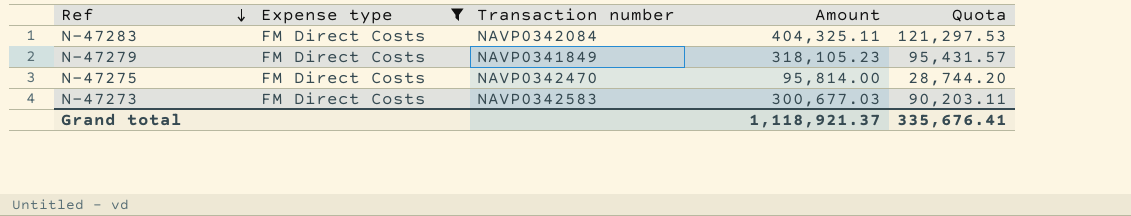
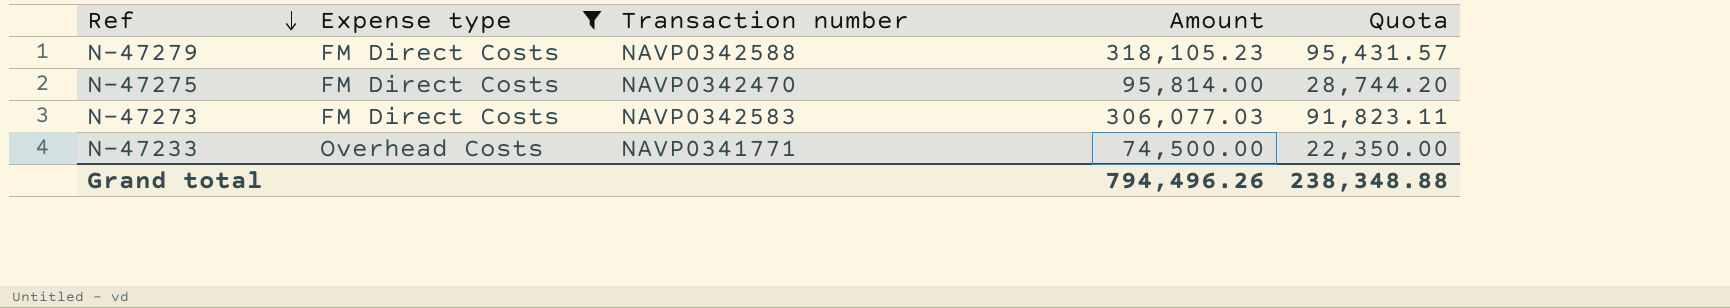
row N-47283: FM Direct Costs | NAVP0342084 | 404,325.11 | 121,297.53 -> none
N-47279 | Transaction number: NAVP0341849 -> NAVP0342588
N-47273 | Amount: 300,677.03 -> 306,077.03
N-47273 | Quota: 90,203.11 -> 91,823.11
row N-47233: none -> Overhead Costs | NAVP0341771 | 74,500.00 | 22,350.00
Grand total | Amount: 1,118,921.37 -> 794,496.26
Grand total | Quota: 335,676.41 -> 238,348.88

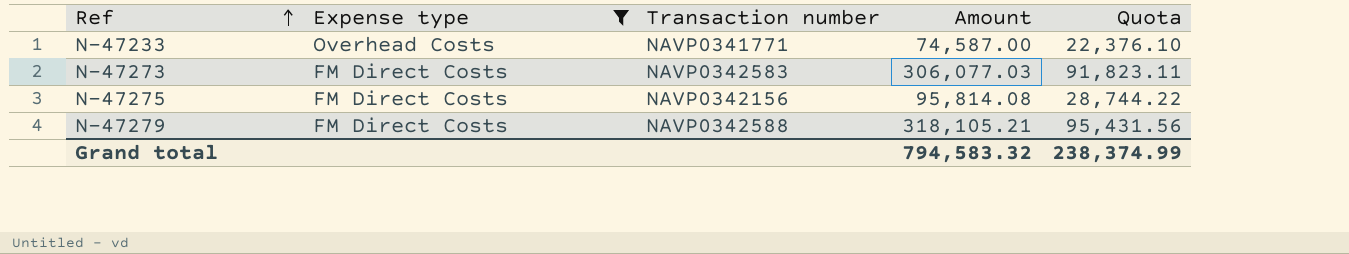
row order: Ref descending -> Ref ascending
N-47233 | Amount: 74,500.00 -> 74,587.00
N-47233 | Quota: 22,350.00 -> 22,376.10
N-47275 | Transaction number: NAVP0342470 -> NAVP0342156
N-47275 | Amount: 95,814.00 -> 95,814.08
N-47275 | Quota: 28,744.20 -> 28,744.22
N-47279 | Amount: 318,105.23 -> 318,105.21
N-47279 | Quota: 95,431.57 -> 95,431.56
Grand total | Amount: 794,496.26 -> 794,583.32
Grand total | Quota: 238,348.88 -> 238,374.99

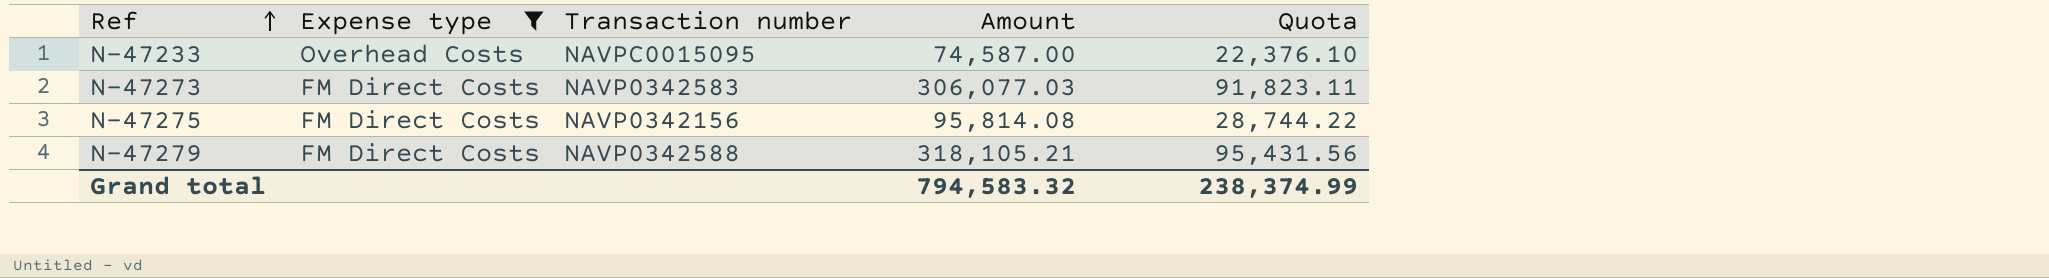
N-47233 | Transaction number: NAVP0341771 -> NAVPC0015095

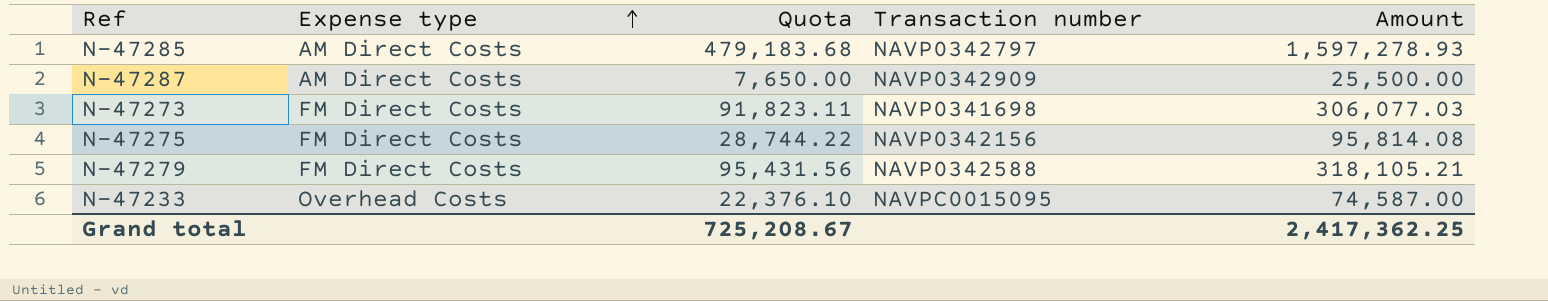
filter: Expense type != AM Direct Costs -> none
row order: Ref ascending -> Expense type ascending
column Quota | position: 5 -> 3
N-47273 | Transaction number: NAVP0342583 -> NAVP0341698
Grand total | Quota: 238,374.99 -> 725,208.67
Grand total | Amount: 794,583.32 -> 2,417,362.25

